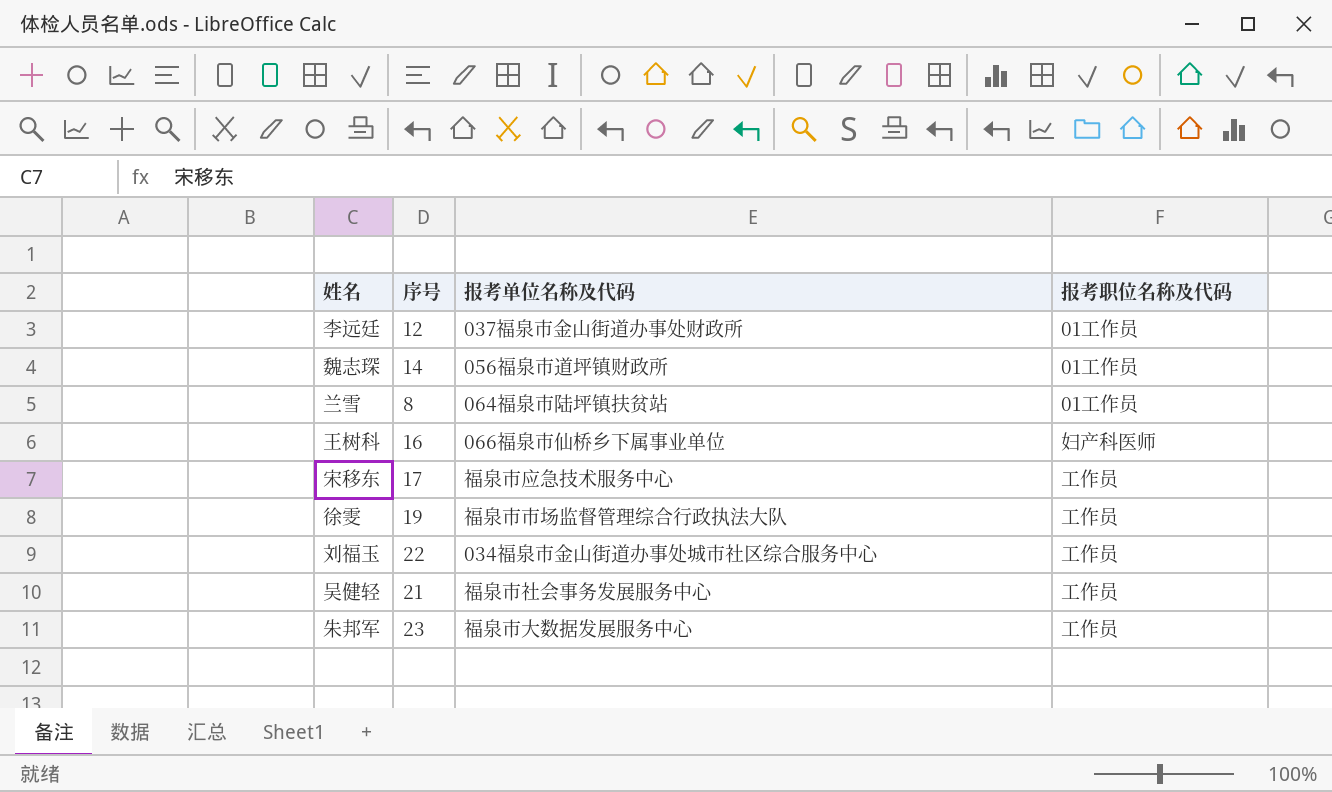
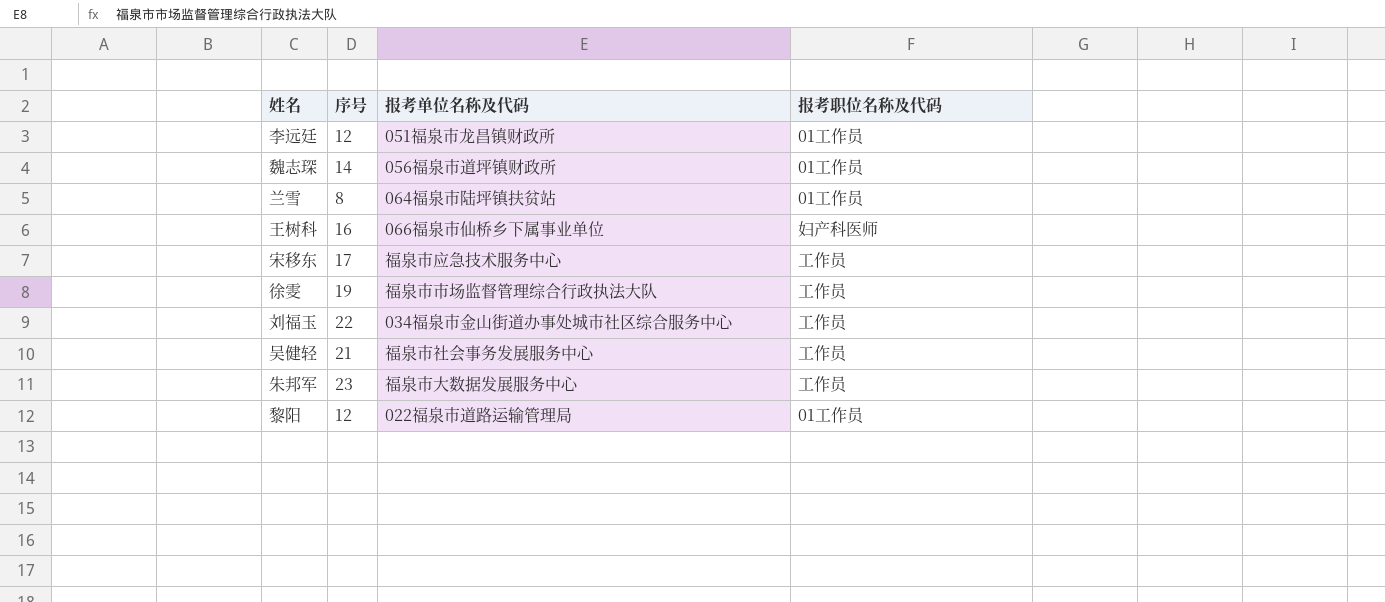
李远廷 | 报考单位名称及代码: 037福泉市金山街道办事处财政所 -> 051福泉市龙昌镇财政所
row 黎阳: none -> 12 | 022福泉市道路运输管理局 | 01工作员

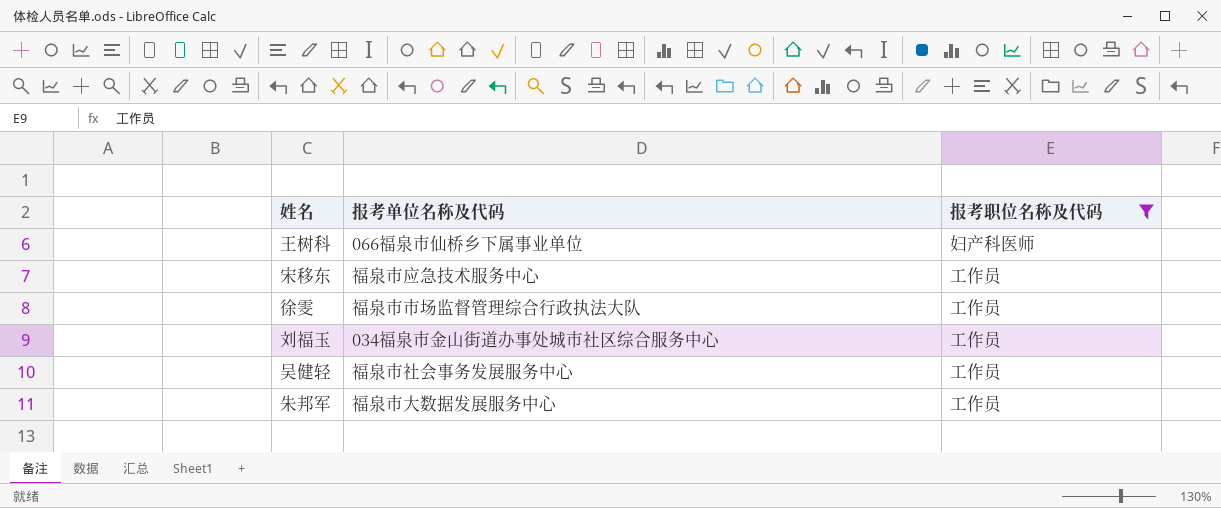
filter: none -> 报考职位名称及代码 != 01工作员
column 序号 | position: 2 -> none

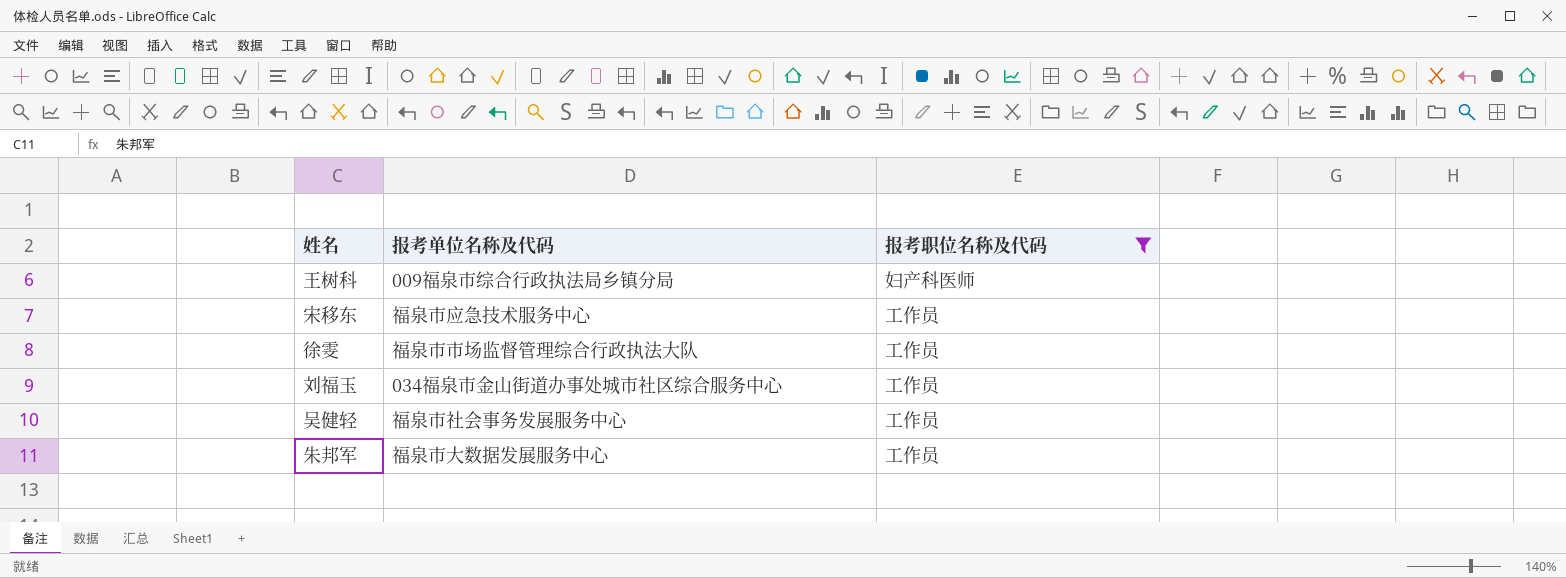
王树科 | 报考单位名称及代码: 066福泉市仙桥乡下属事业单位 -> 009福泉市综合行政执法局乡镇分局

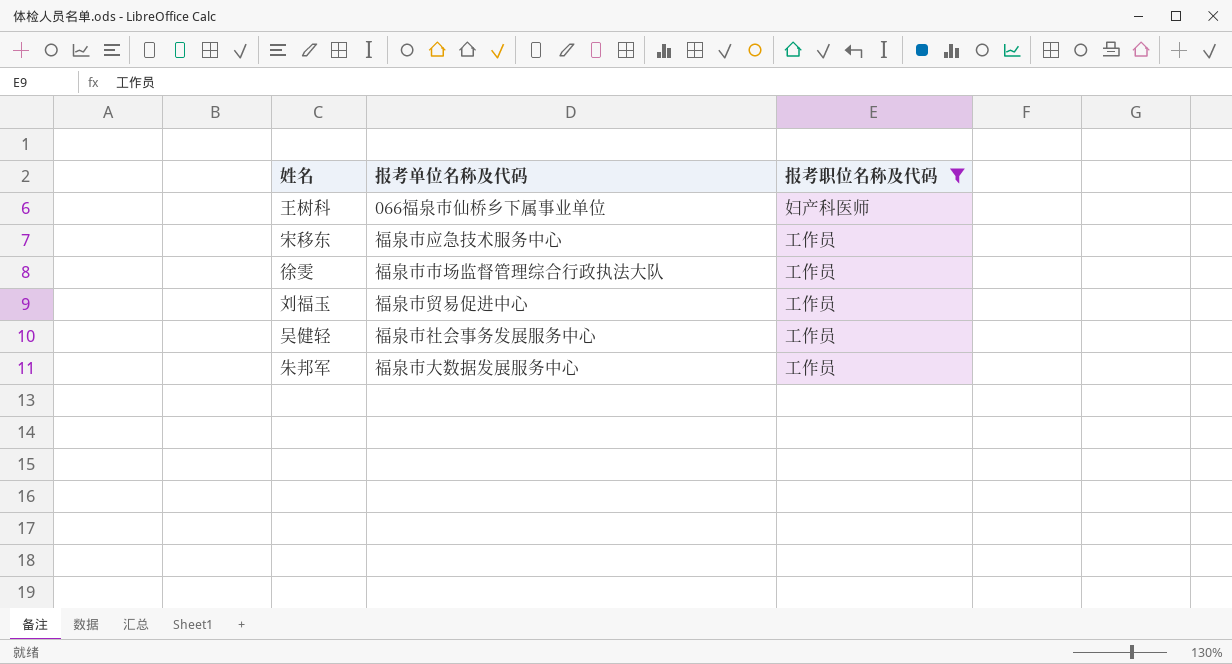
王树科 | 报考单位名称及代码: 009福泉市综合行政执法局乡镇分局 -> 066福泉市仙桥乡下属事业单位
刘福玉 | 报考单位名称及代码: 034福泉市金山街道办事处城市社区综合服务中心 -> 福泉市贸易促进中心

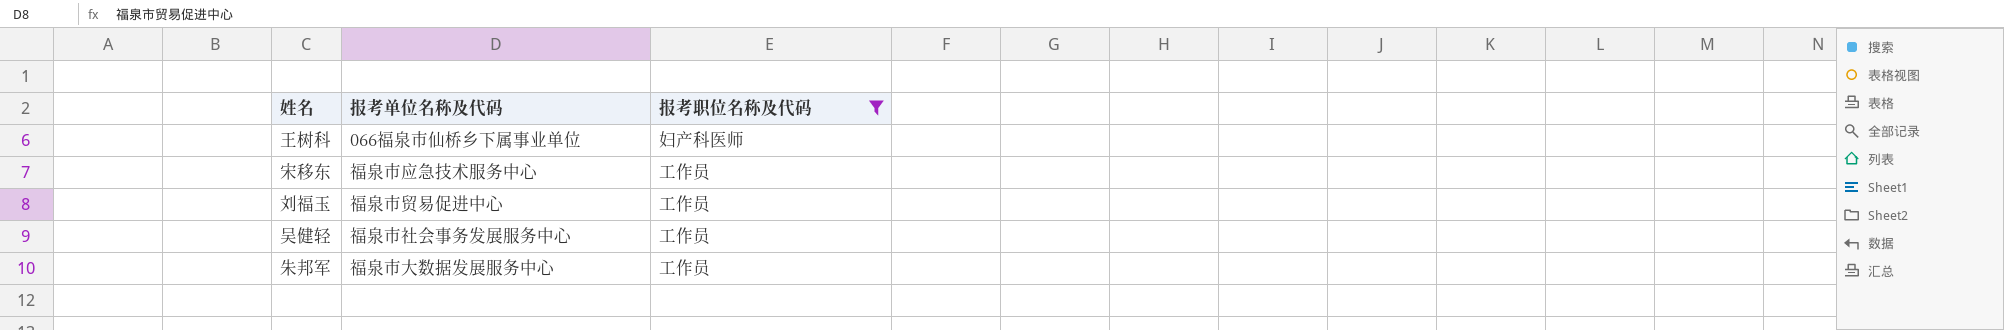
row 徐雯: 福泉市市场监督管理综合行政执法大队 | 工作员 -> none

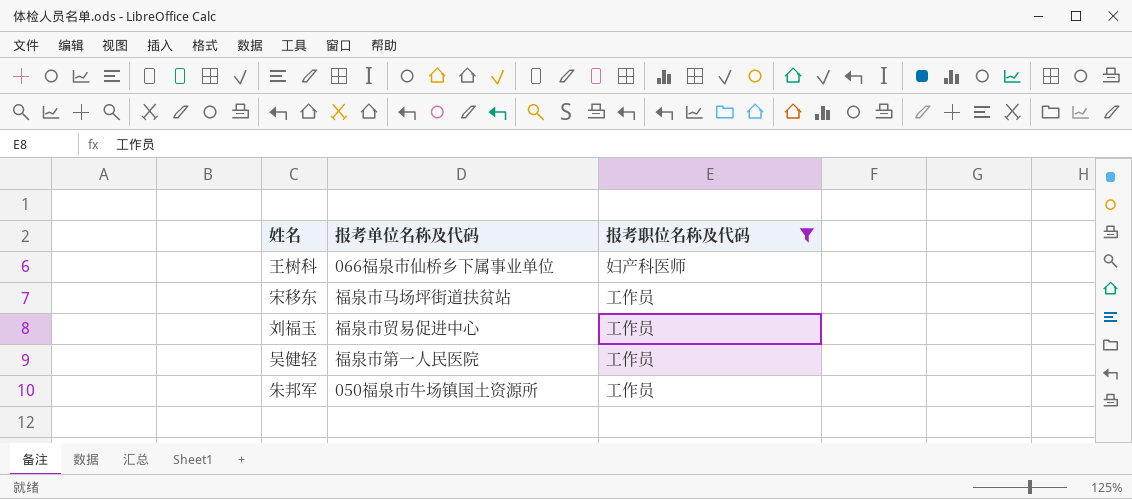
宋移东 | 报考单位名称及代码: 福泉市应急技术服务中心 -> 福泉市马场坪街道扶贫站
吴健轻 | 报考单位名称及代码: 福泉市社会事务发展服务中心 -> 福泉市第一人民医院
朱邦军 | 报考单位名称及代码: 福泉市大数据发展服务中心 -> 050福泉市牛场镇国土资源所

